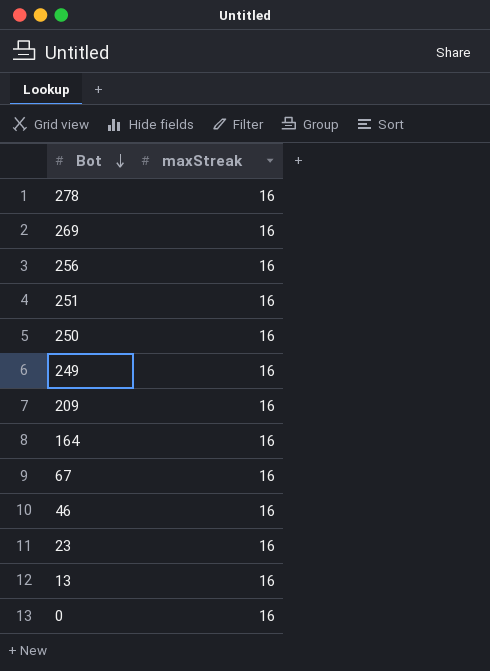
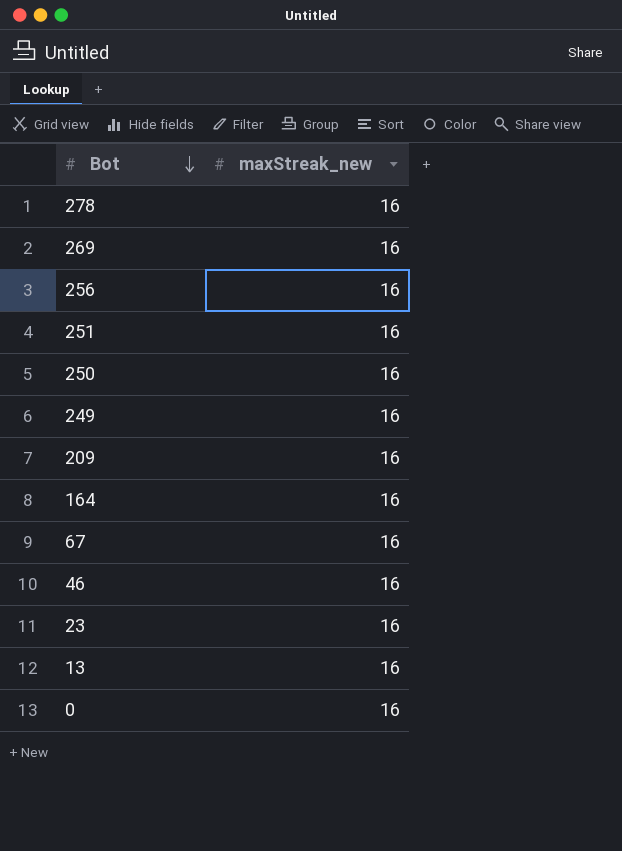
column name: maxStreak -> maxStreak_new

